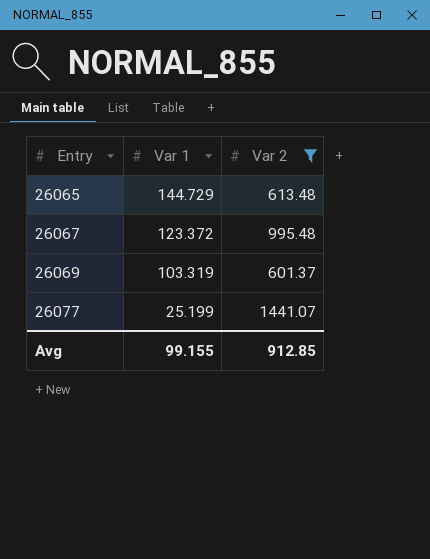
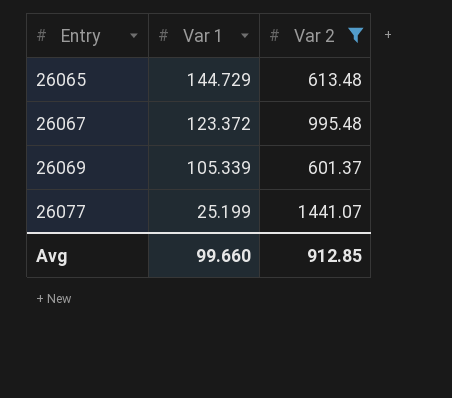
26069 | Var 1: 103.319 -> 105.339
Avg | Var 1: 99.155 -> 99.660

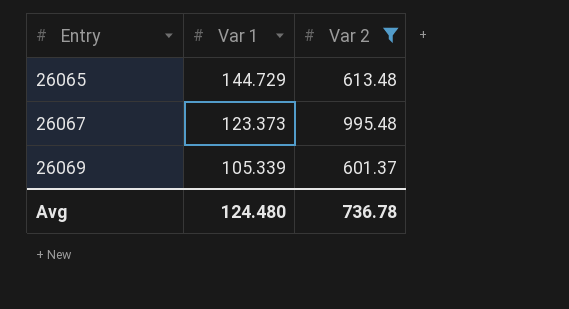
row 26077: 25.199 | 1441.07 -> none
26067 | Var 1: 123.372 -> 123.373
Avg | Var 1: 99.660 -> 124.480
Avg | Var 2: 912.85 -> 736.78

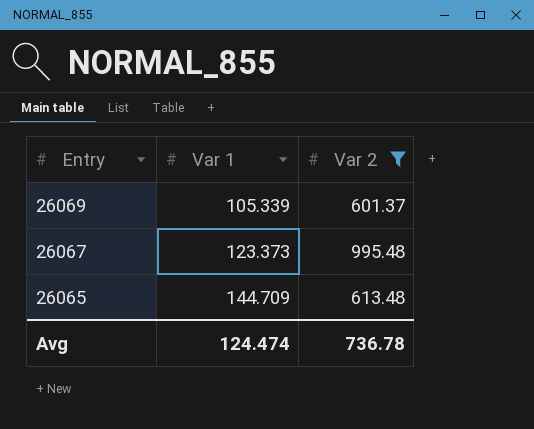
row order: Entry ascending -> Entry descending
26065 | Var 1: 144.729 -> 144.709
Avg | Var 1: 124.480 -> 124.474

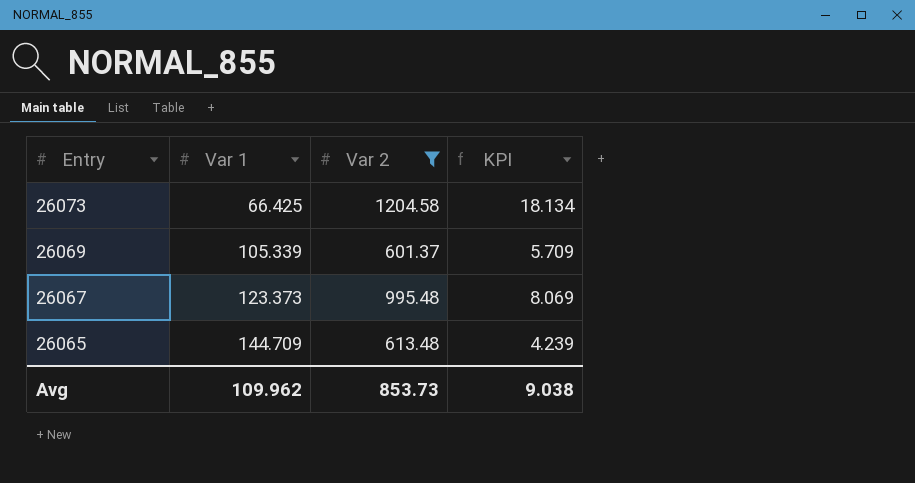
column KPI | formula: none -> [Var 2] / [Var 1]
row 26073: none -> 66.425 | 1204.58 | 18.134
Avg | Var 1: 124.474 -> 109.962
Avg | Var 2: 736.78 -> 853.73

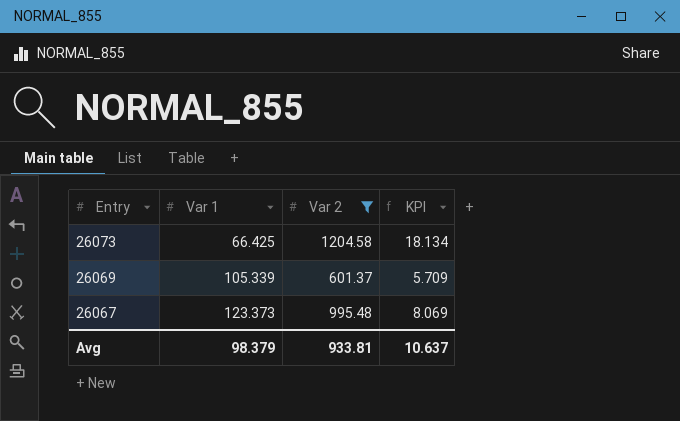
row 26065: 144.709 | 613.48 | 4.239 -> none
Avg | Var 1: 109.962 -> 98.379
Avg | Var 2: 853.73 -> 933.81
Avg | KPI: 9.038 -> 10.637

